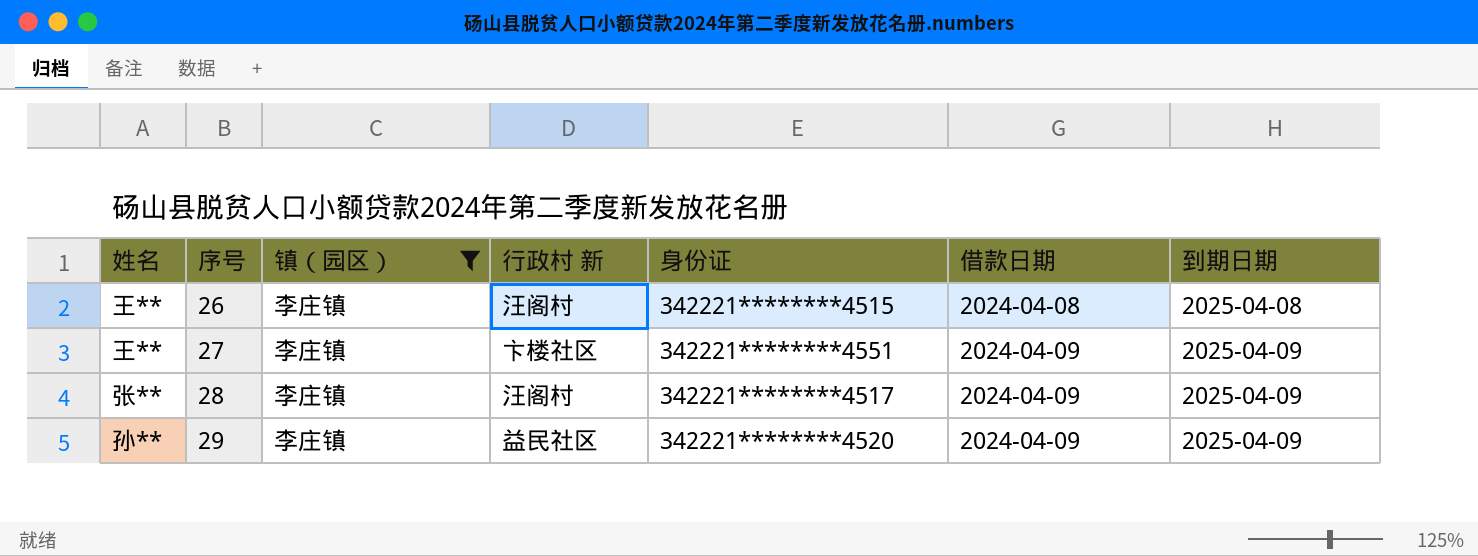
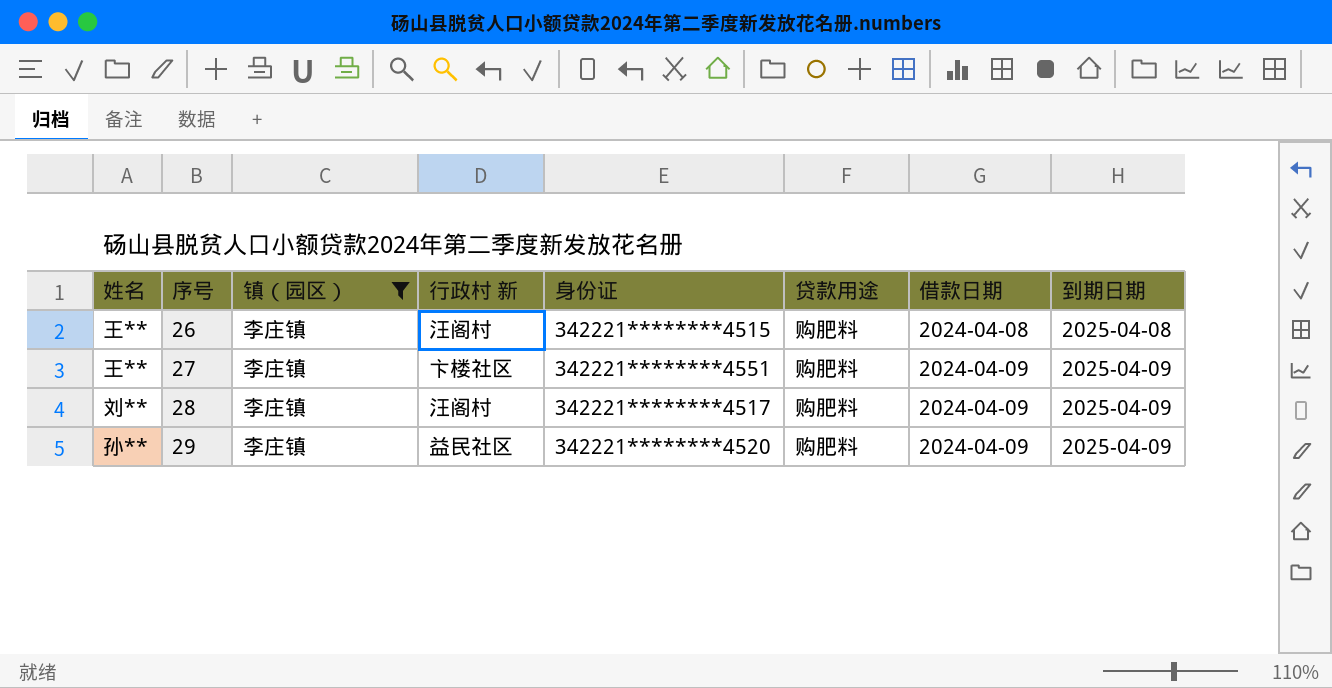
column 贷款用途 | position: none -> 6
28 | 姓名: 张** -> 刘**

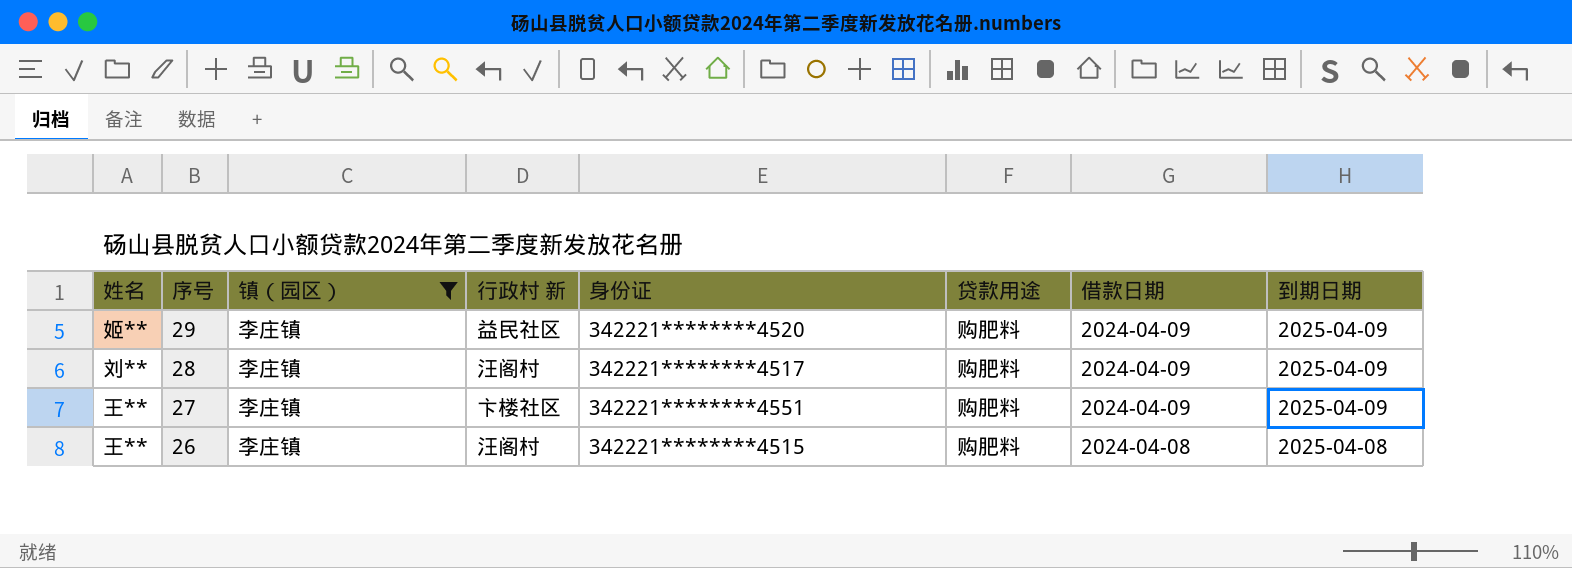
row order: 序号 ascending -> 序号 descending
29 | 姓名: 孙** -> 姬**

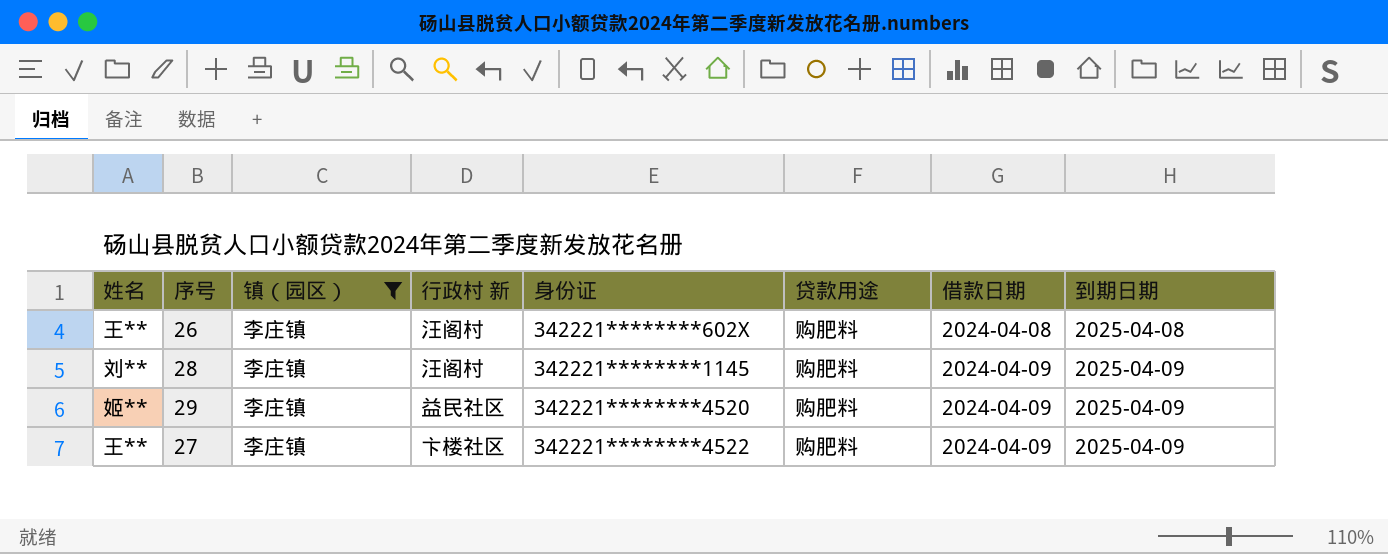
row order: 序号 descending -> 身份证 ascending
26 | 身份证: 342221********4515 -> 342221********602X
28 | 身份证: 342221********4517 -> 342221********1145
27 | 身份证: 342221********4551 -> 342221********4522

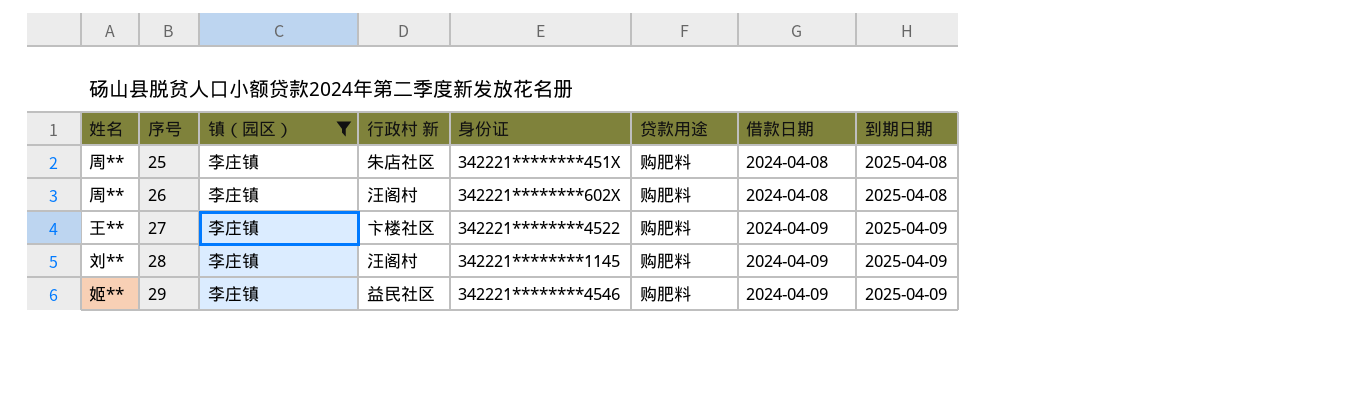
row order: 身份证 ascending -> 序号 ascending
row 25: none -> 周** | 李庄镇 | 朱店社区 | 342221********451X | 购肥料 | 2024-04-08 | 2025-04-08
26 | 姓名: 王** -> 周**
29 | 身份证: 342221********4520 -> 342221********4546

